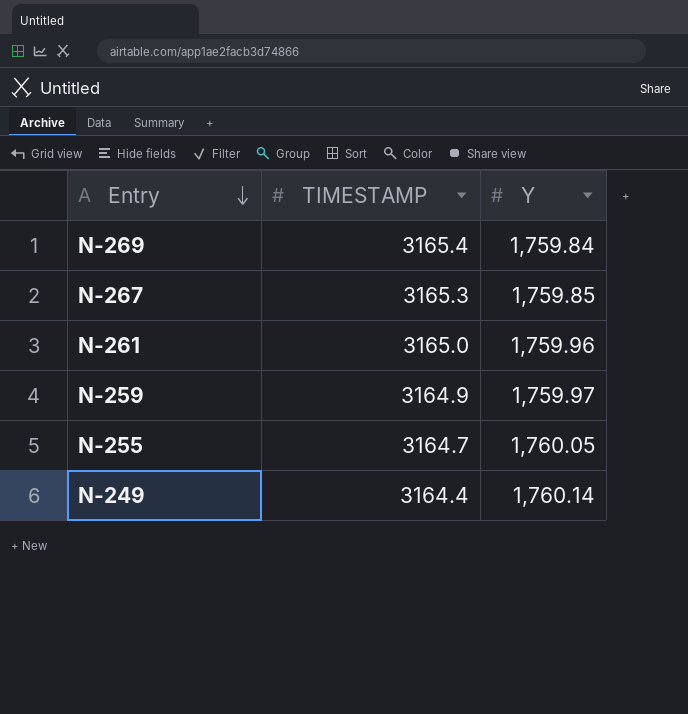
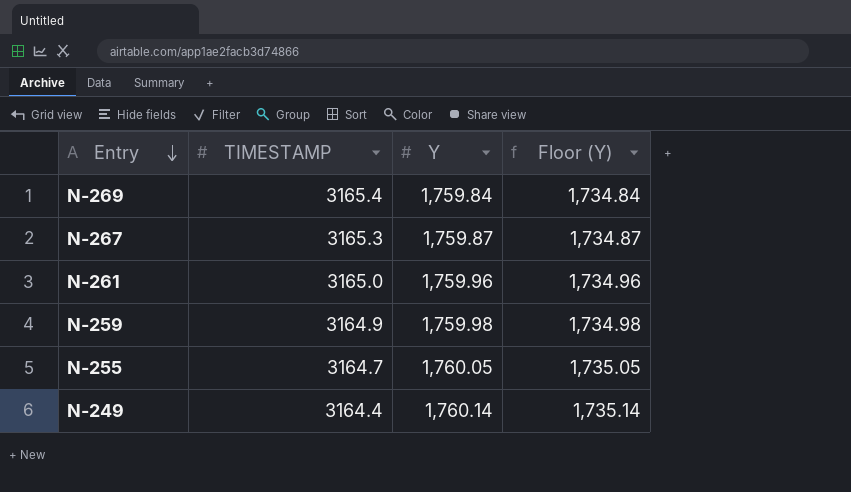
column Floor (Y) | formula: none -> [Y] - 25
N-267 | Y: 1,759.85 -> 1,759.87
N-259 | Y: 1,759.97 -> 1,759.98

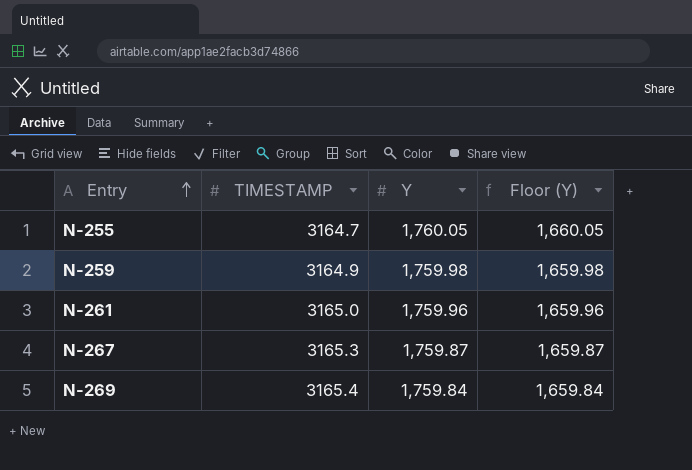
row order: Entry descending -> Entry ascending
column Floor (Y) | formula: [Y] - 25 -> [Y] - 100
row N-249: 3164.4 | 1,760.14 | 1,735.14 -> none

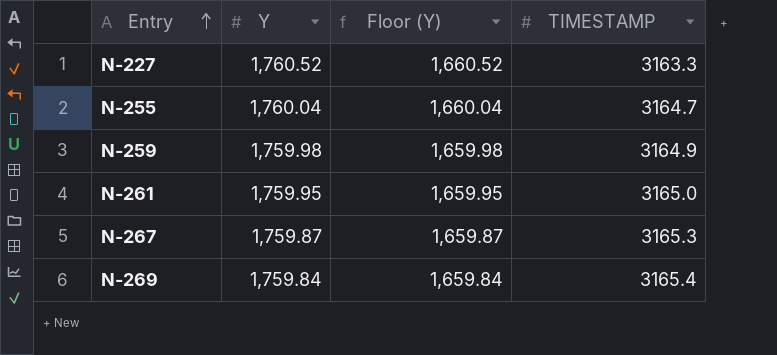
column TIMESTAMP | position: 2 -> 4
row N-227: none -> 1,760.52 | 1,660.52 | 3163.3
N-255 | Y: 1,760.05 -> 1,760.04
N-255 | Floor (Y): 1,660.05 -> 1,660.04
N-261 | Y: 1,759.96 -> 1,759.95
N-261 | Floor (Y): 1,659.96 -> 1,659.95

